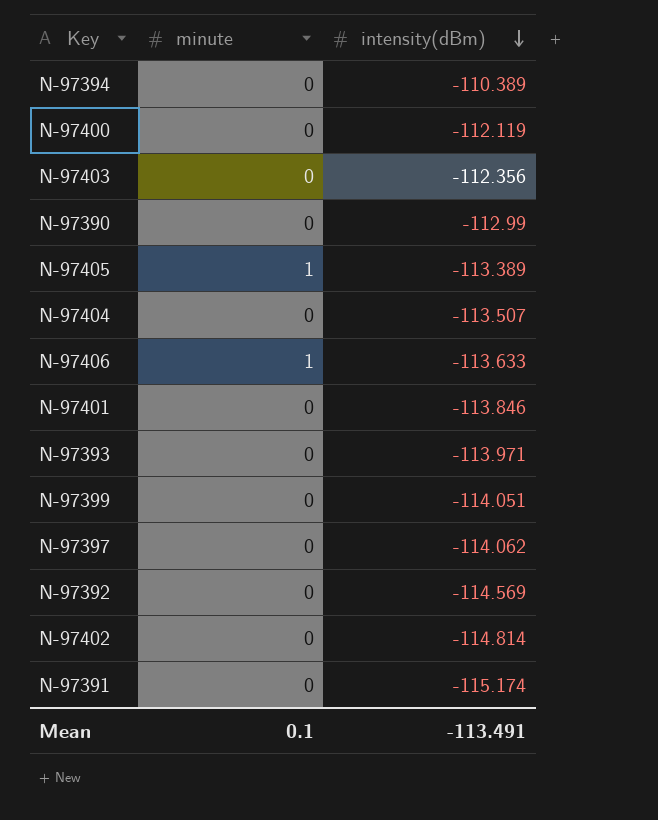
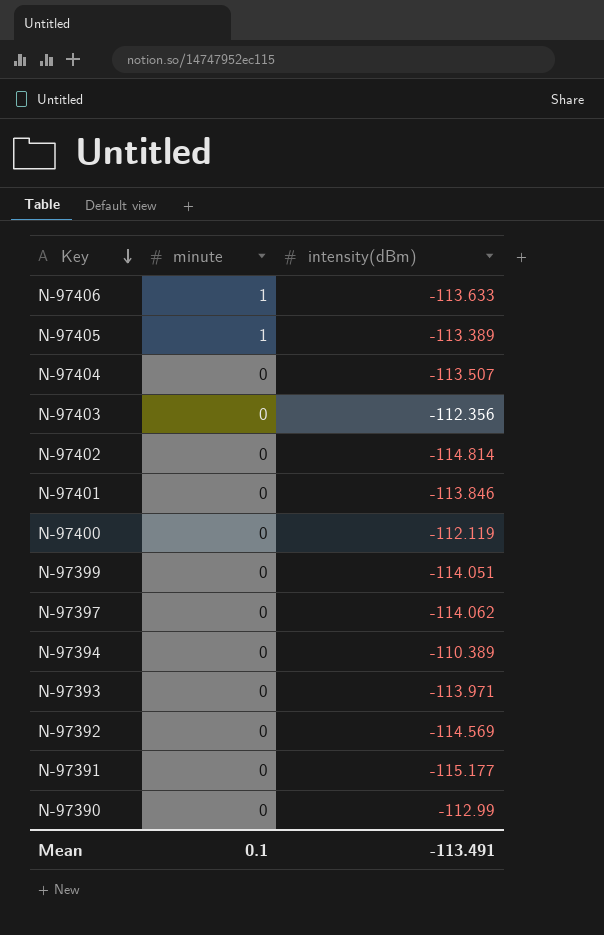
row order: intensity(dBm) descending -> Key descending
N-97391 | intensity(dBm): -115.174 -> -115.177

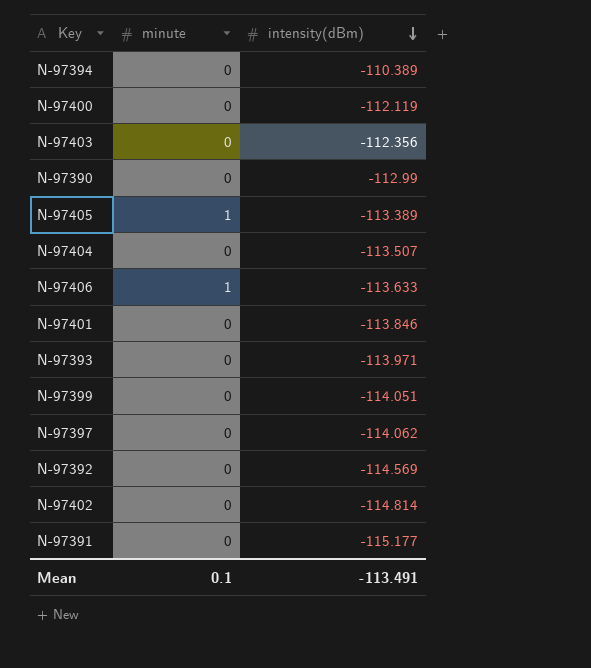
row order: Key descending -> intensity(dBm) descending

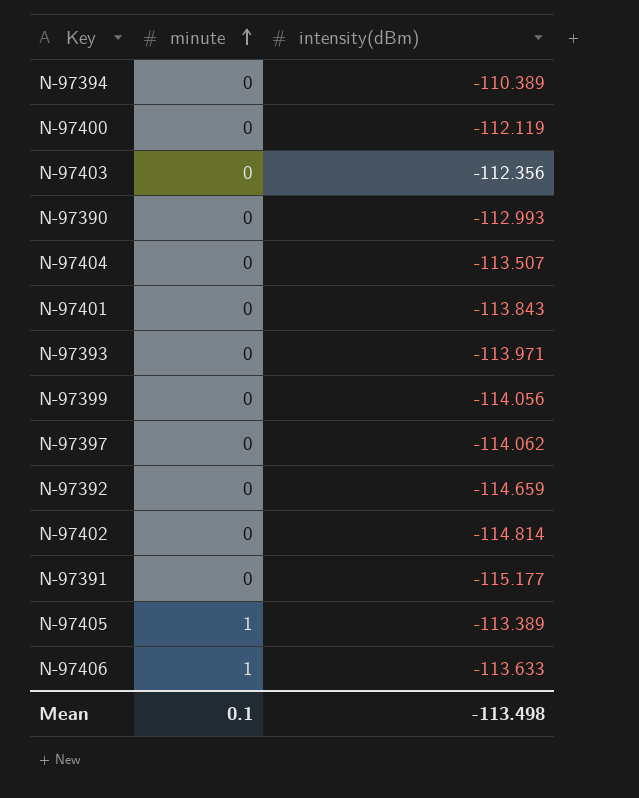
row order: intensity(dBm) descending -> minute ascending
N-97390 | intensity(dBm): -112.99 -> -112.993
N-97401 | intensity(dBm): -113.846 -> -113.843
N-97399 | intensity(dBm): -114.051 -> -114.056
N-97392 | intensity(dBm): -114.569 -> -114.659
Mean | intensity(dBm): -113.491 -> -113.498

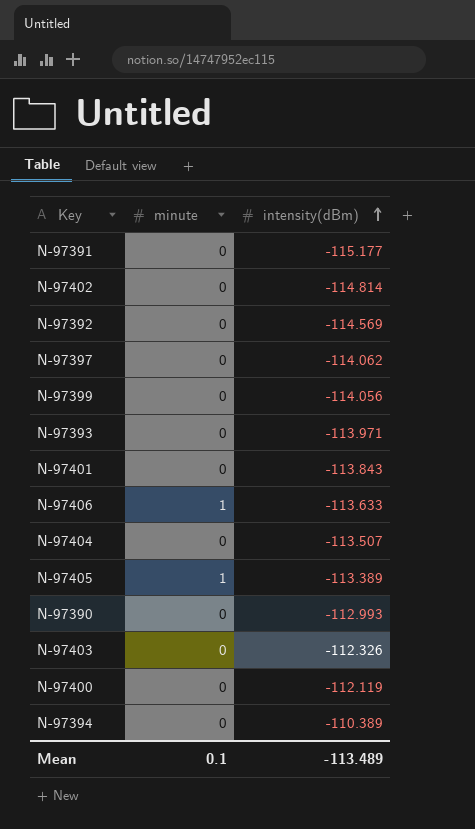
row order: minute ascending -> intensity(dBm) ascending
N-97392 | intensity(dBm): -114.659 -> -114.569
N-97403 | intensity(dBm): -112.356 -> -112.326
Mean | intensity(dBm): -113.498 -> -113.489

